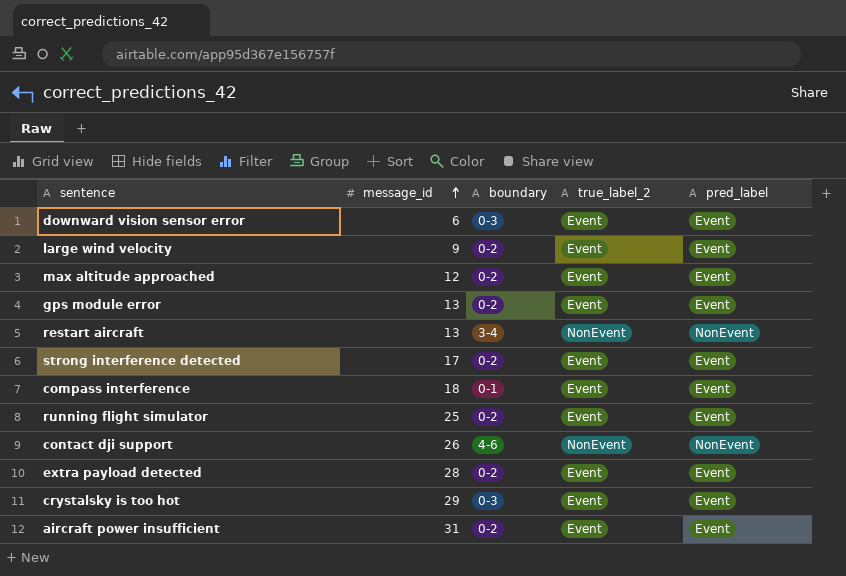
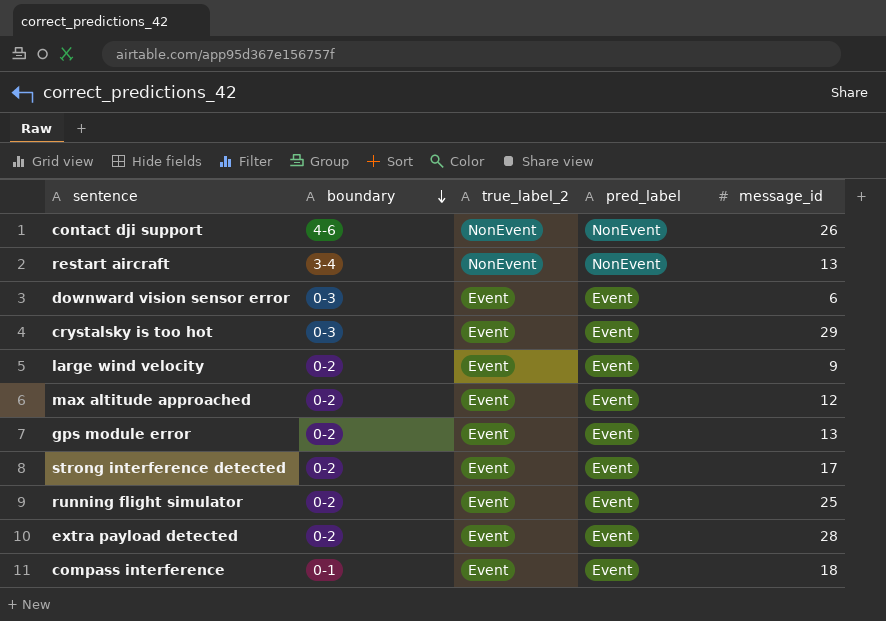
row order: message_id ascending -> boundary descending
column message_id | position: 2 -> 5
row aircraft power insufficient: 31 | 0-2 | Event | Event -> none

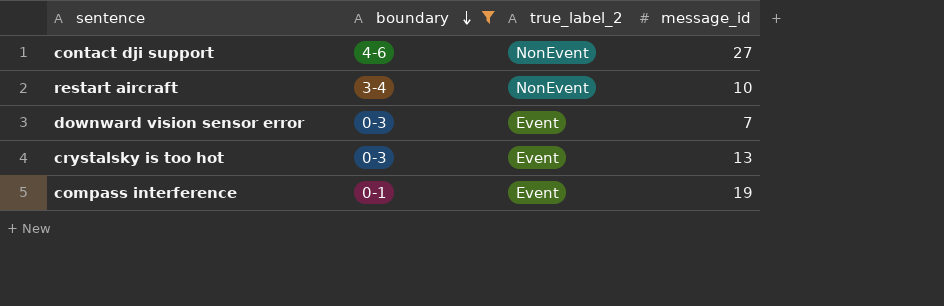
filter: none -> boundary != 0-2
column pred_label | position: 4 -> none
contact dji support | message_id: 26 -> 27
restart aircraft | message_id: 13 -> 10
downward vision sensor error | message_id: 6 -> 7
crystalsky is too hot | message_id: 29 -> 13
compass interference | message_id: 18 -> 19

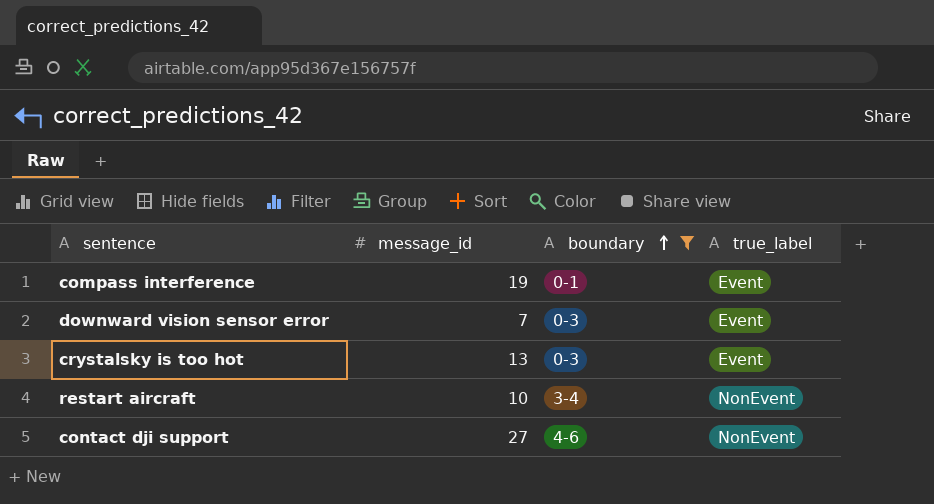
row order: boundary descending -> boundary ascending
column message_id | position: 4 -> 2
column name: true_label_2 -> true_label

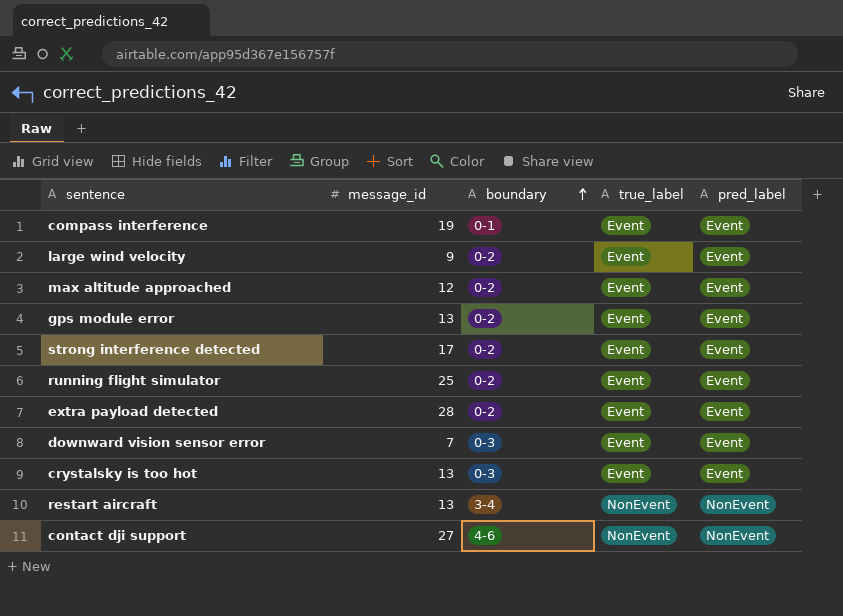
filter: boundary != 0-2 -> none
column pred_label | position: none -> 5
restart aircraft | message_id: 10 -> 13

